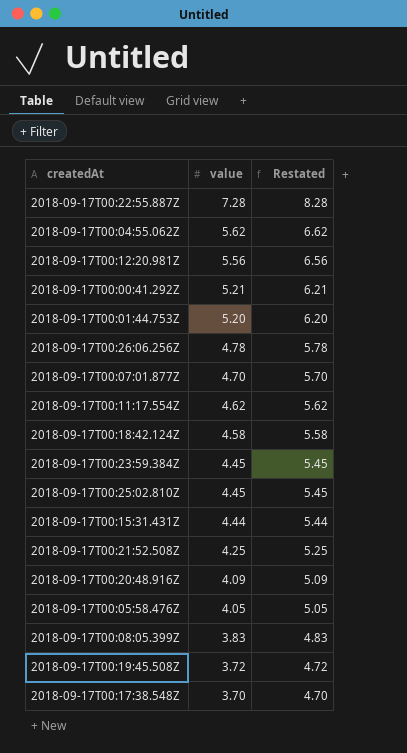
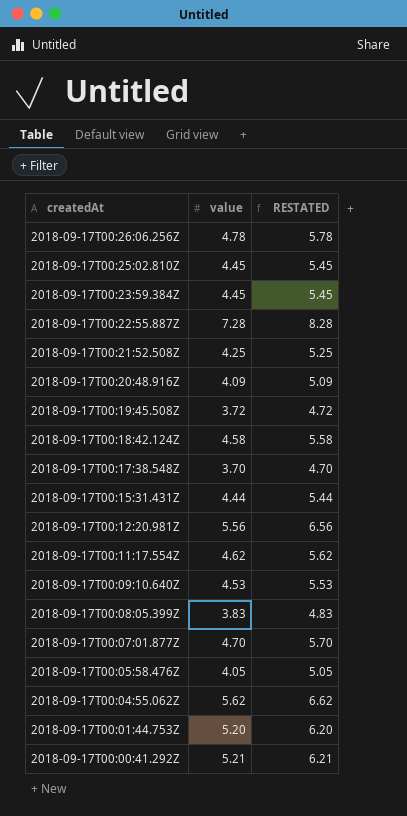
row order: value descending -> createdAt descending
column name: Restated -> RESTATED
row 2018-09-17T00:09:10.640Z: none -> 4.53 | 5.53

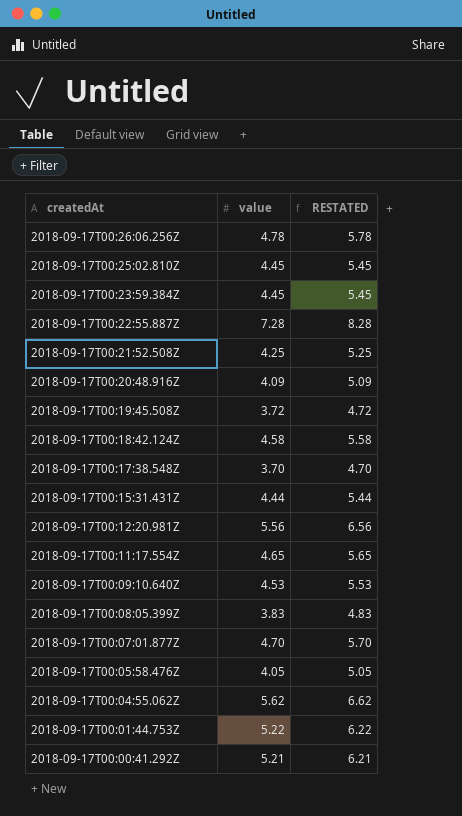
2018-09-17T00:11:17.554Z | value: 4.62 -> 4.65
2018-09-17T00:11:17.554Z | RESTATED: 5.62 -> 5.65
2018-09-17T00:01:44.753Z | value: 5.20 -> 5.22
2018-09-17T00:01:44.753Z | RESTATED: 6.20 -> 6.22

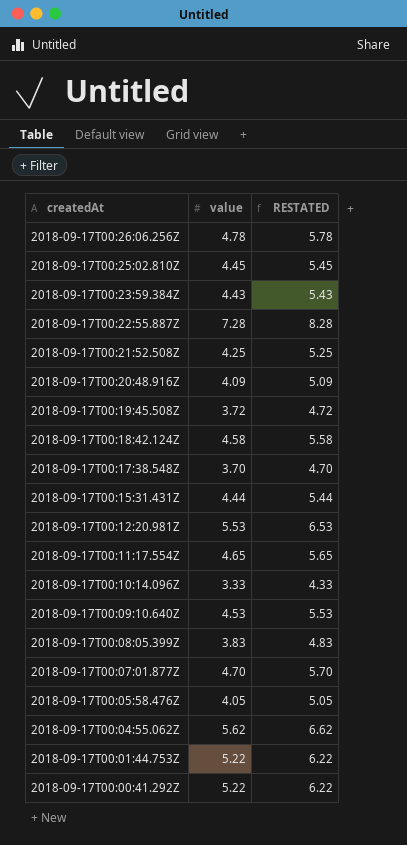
2018-09-17T00:23:59.384Z | value: 4.45 -> 4.43
2018-09-17T00:23:59.384Z | RESTATED: 5.45 -> 5.43
2018-09-17T00:12:20.981Z | value: 5.56 -> 5.53
2018-09-17T00:12:20.981Z | RESTATED: 6.56 -> 6.53
row 2018-09-17T00:10:14.096Z: none -> 3.33 | 4.33
2018-09-17T00:00:41.292Z | value: 5.21 -> 5.22
2018-09-17T00:00:41.292Z | RESTATED: 6.21 -> 6.22

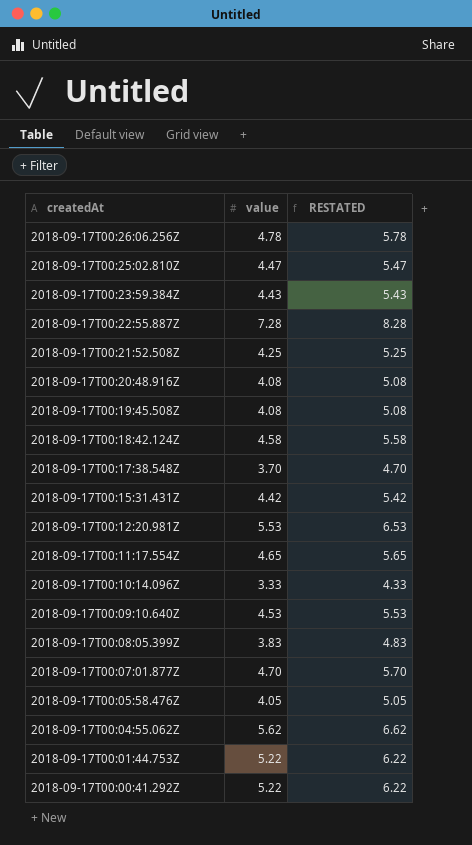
2018-09-17T00:25:02.810Z | value: 4.45 -> 4.47
2018-09-17T00:25:02.810Z | RESTATED: 5.45 -> 5.47
2018-09-17T00:20:48.916Z | value: 4.09 -> 4.08
2018-09-17T00:20:48.916Z | RESTATED: 5.09 -> 5.08
2018-09-17T00:19:45.508Z | value: 3.72 -> 4.08
2018-09-17T00:19:45.508Z | RESTATED: 4.72 -> 5.08
2018-09-17T00:15:31.431Z | value: 4.44 -> 4.42
2018-09-17T00:15:31.431Z | RESTATED: 5.44 -> 5.42

